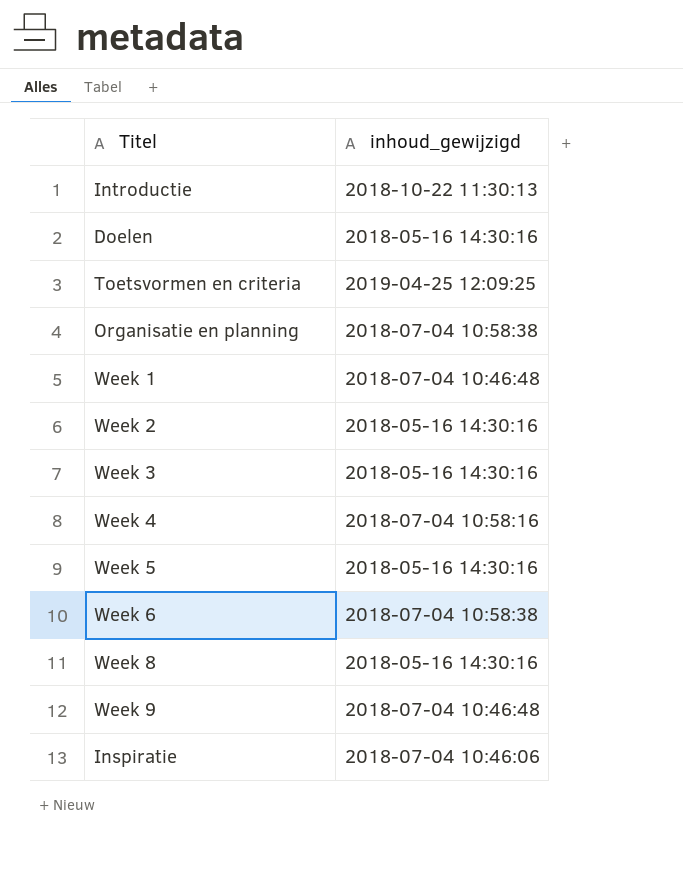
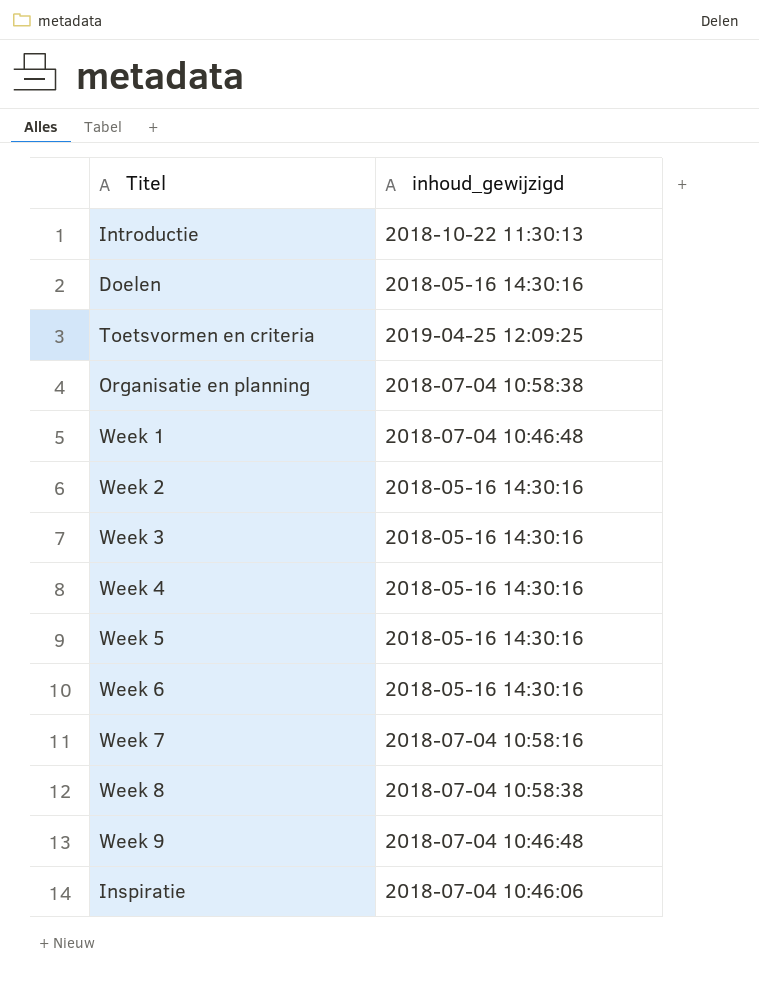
Week 4 | inhoud_gewijzigd: 2018-07-04 10:58:16 -> 2018-05-16 14:30:16
Week 6 | inhoud_gewijzigd: 2018-07-04 10:58:38 -> 2018-05-16 14:30:16
row Week 7: none -> 2018-07-04 10:58:16
Week 8 | inhoud_gewijzigd: 2018-05-16 14:30:16 -> 2018-07-04 10:58:38

